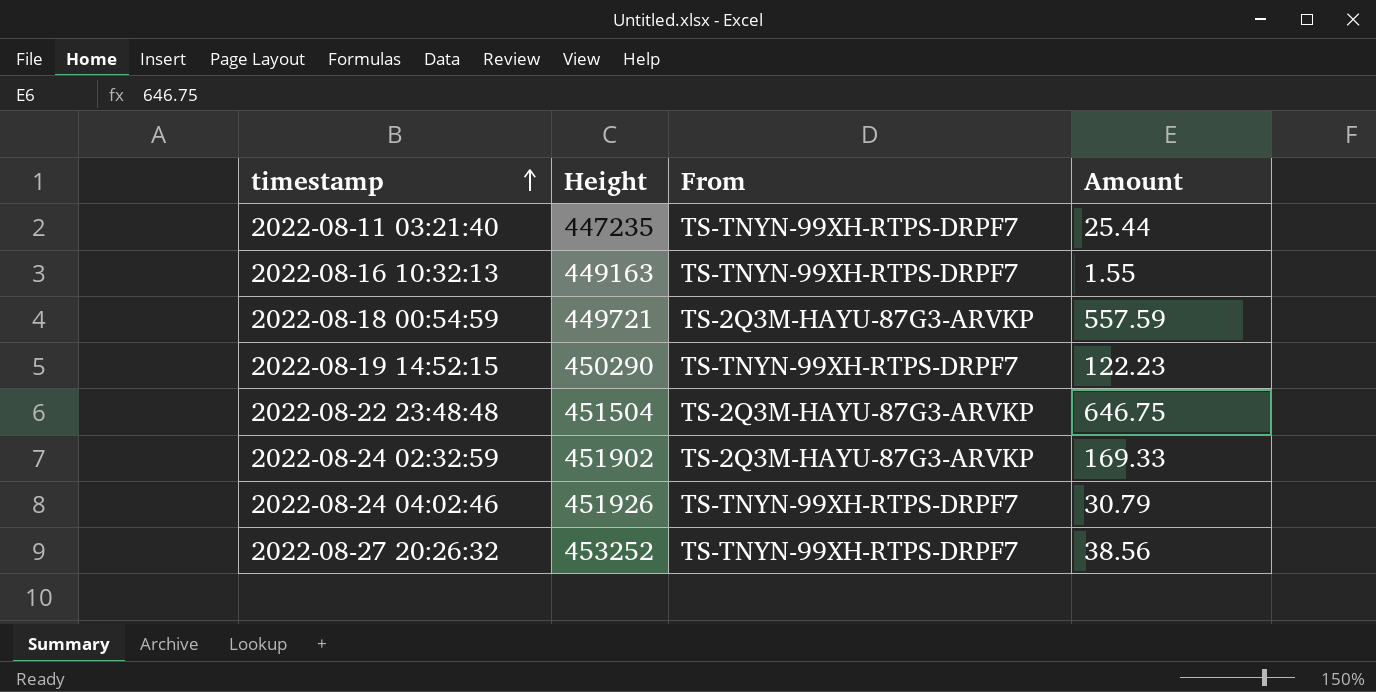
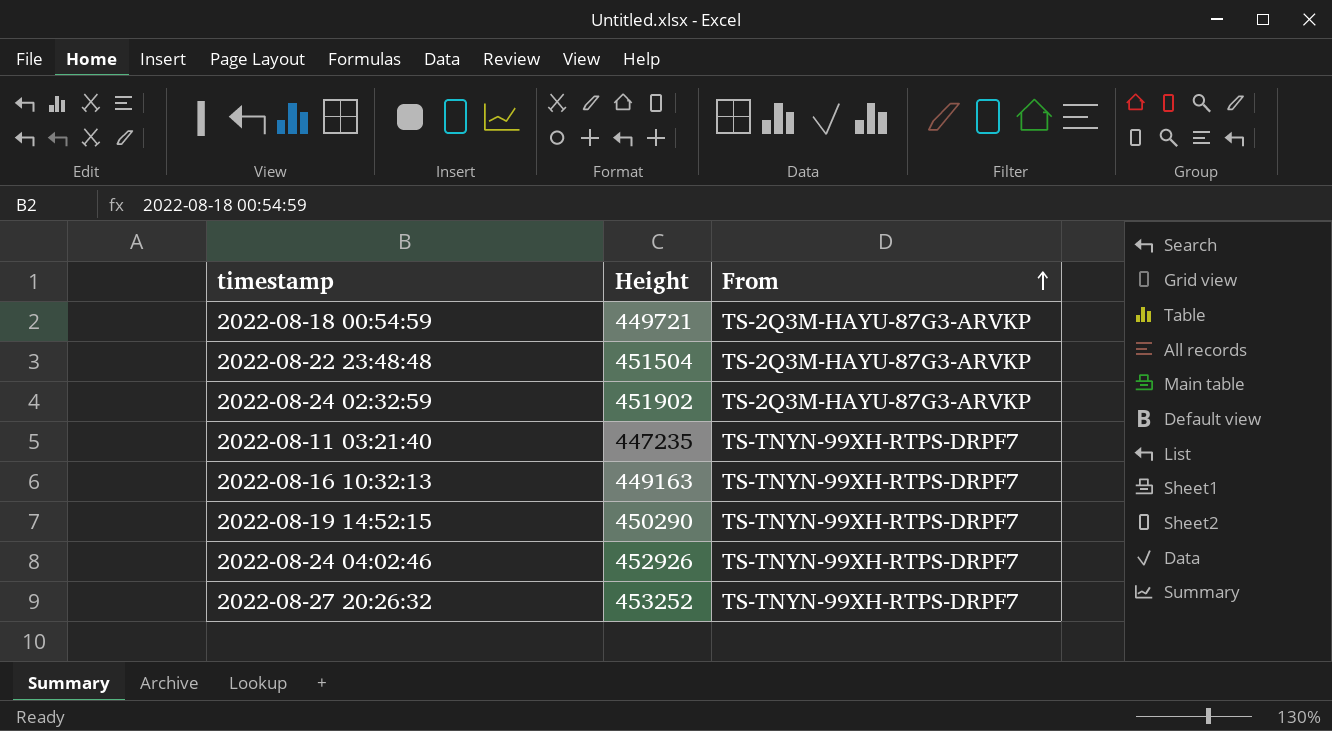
row order: timestamp ascending -> From ascending
column Amount | position: 4 -> none
2022-08-24 04:02:46 | Height: 451926 -> 452926

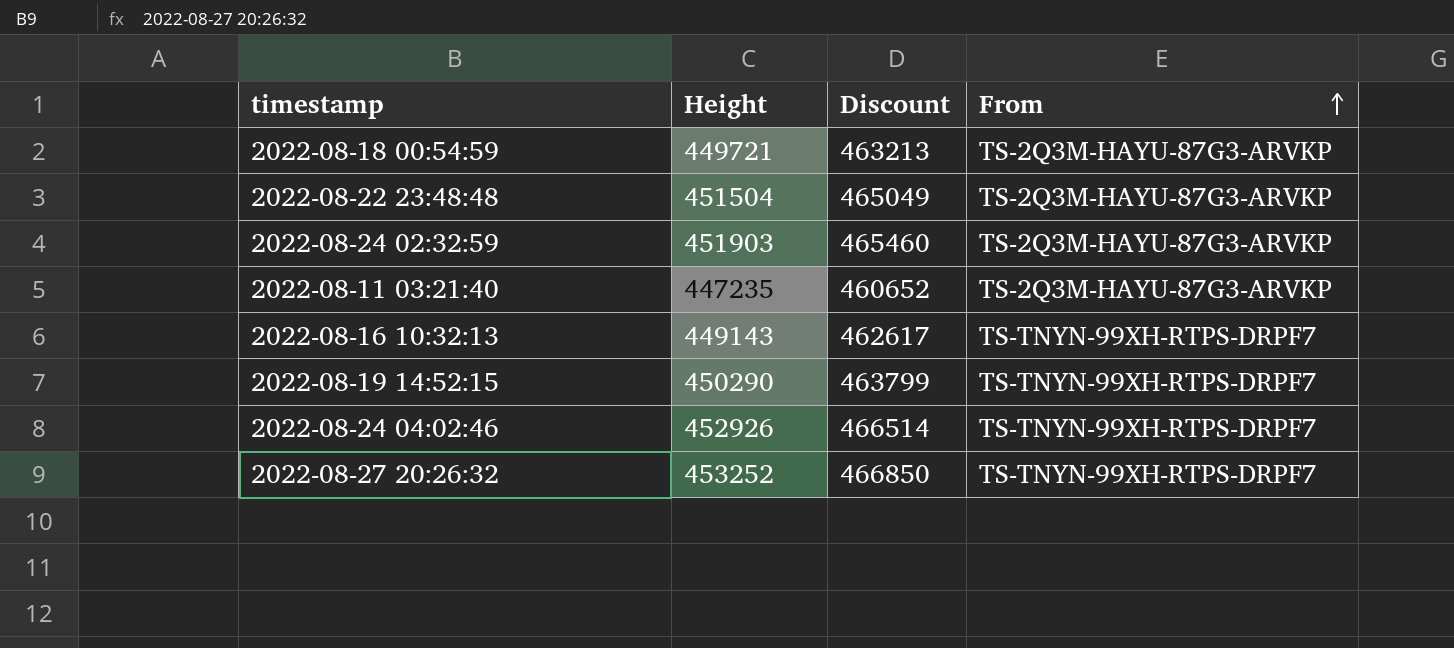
column Discount | formula: none -> [Height] * 1.03
2022-08-24 02:32:59 | Height: 451902 -> 451903
2022-08-11 03:21:40 | From: TS-TNYN-99XH-RTPS-DRPF7 -> TS-2Q3M-HAYU-87G3-ARVKP
2022-08-16 10:32:13 | Height: 449163 -> 449143

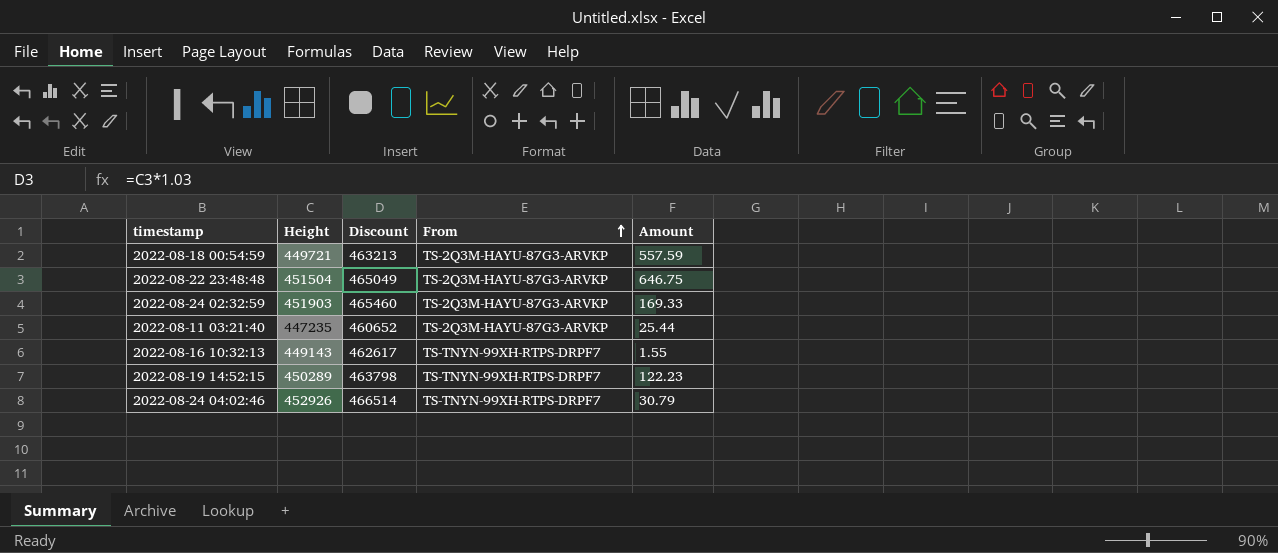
column Amount | position: none -> 5
row 2022-08-27 20:26:32: 453252 | 466850 | TS-TNYN-99XH-RTPS-DRPF7 -> none
2022-08-19 14:52:15 | Height: 450290 -> 450289
2022-08-19 14:52:15 | Discount: 463799 -> 463798

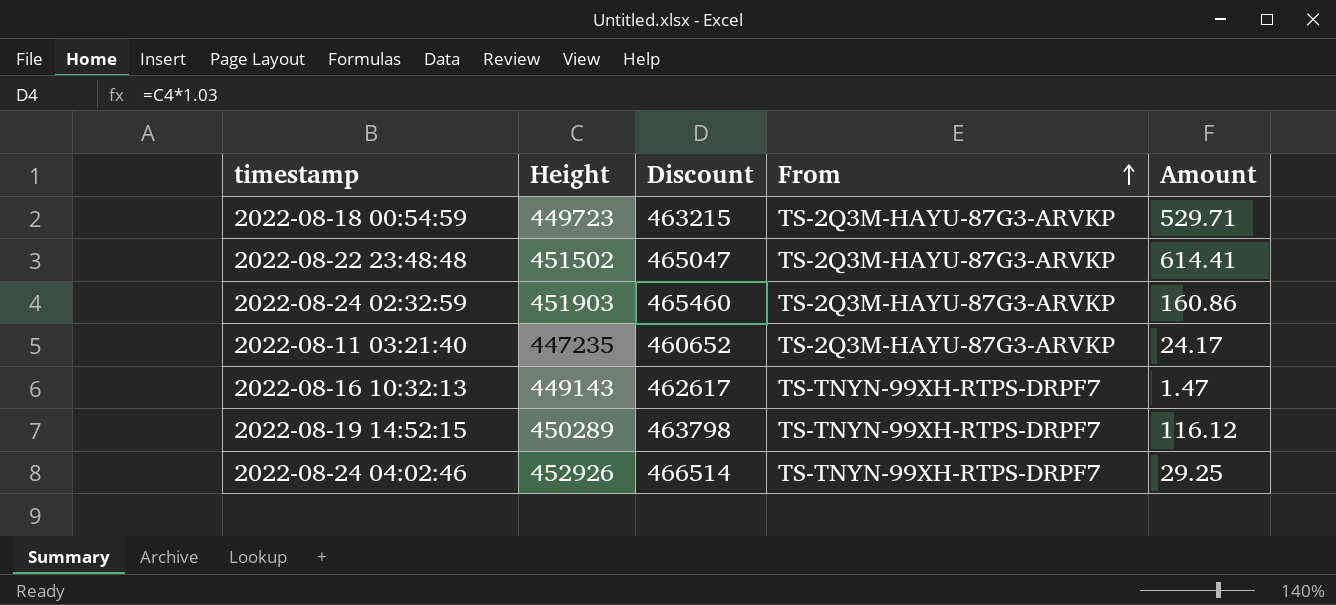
2022-08-18 00:54:59 | Height: 449721 -> 449723
2022-08-18 00:54:59 | Discount: 463213 -> 463215
2022-08-18 00:54:59 | Amount: 557.59 -> 529.71
2022-08-22 23:48:48 | Height: 451504 -> 451502
2022-08-22 23:48:48 | Discount: 465049 -> 465047
2022-08-22 23:48:48 | Amount: 646.75 -> 614.41
2022-08-24 02:32:59 | Amount: 169.33 -> 160.86
2022-08-11 03:21:40 | Amount: 25.44 -> 24.17
2022-08-16 10:32:13 | Amount: 1.55 -> 1.47
2022-08-19 14:52:15 | Amount: 122.23 -> 116.12
2022-08-24 04:02:46 | Amount: 30.79 -> 29.25

